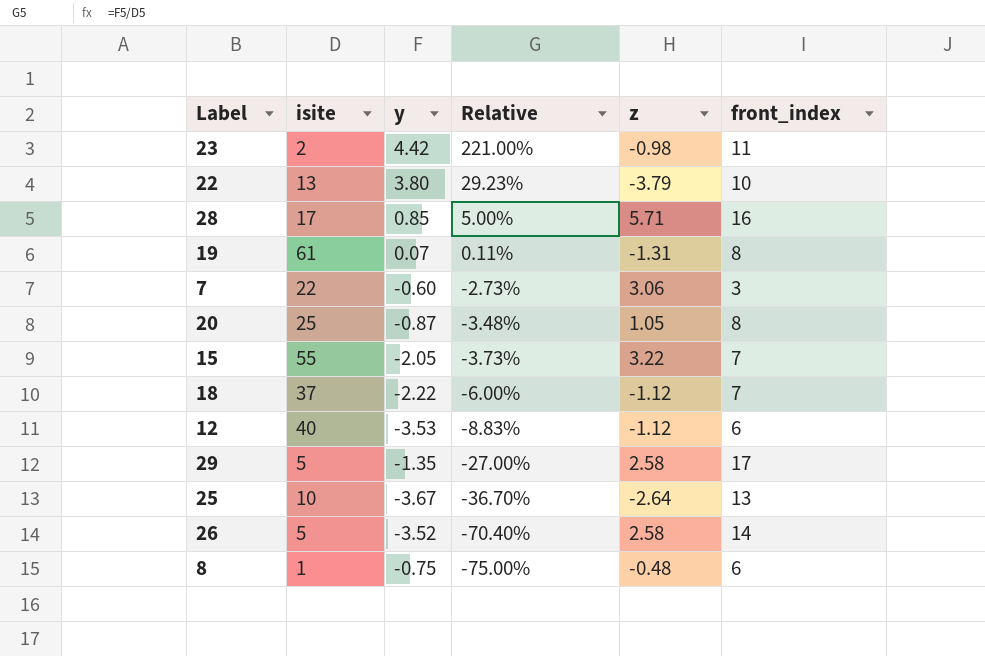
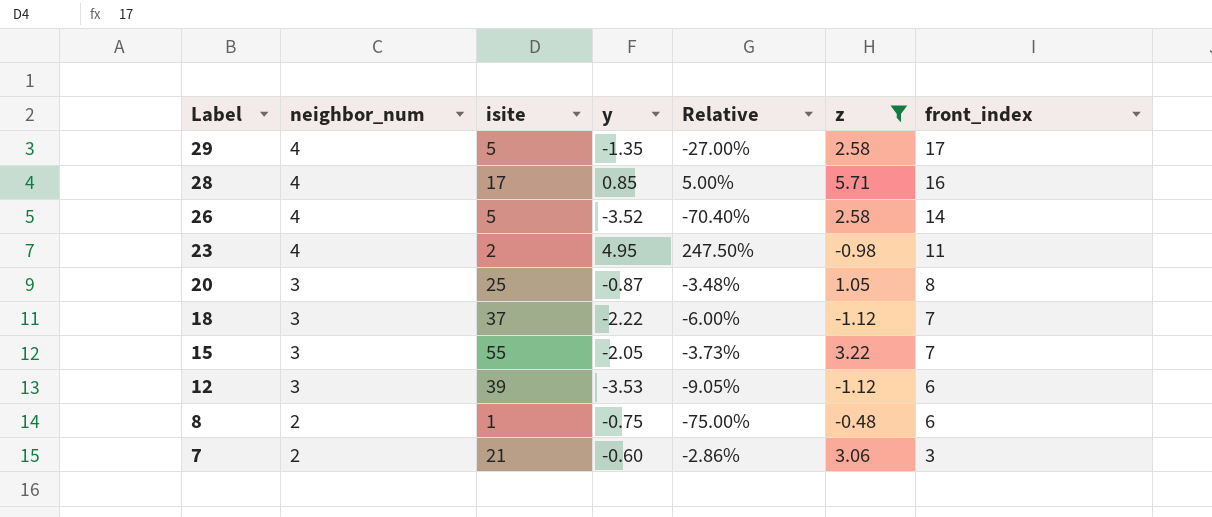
filter: none -> z >= -1.12
row order: Relative descending -> Label descending
column neighbor_num | position: none -> 2
23 | y: 4.42 -> 4.95
23 | Relative: 221.00% -> 247.50%
12 | isite: 40 -> 39
12 | Relative: -8.83% -> -9.05%
7 | isite: 22 -> 21
7 | Relative: -2.73% -> -2.86%

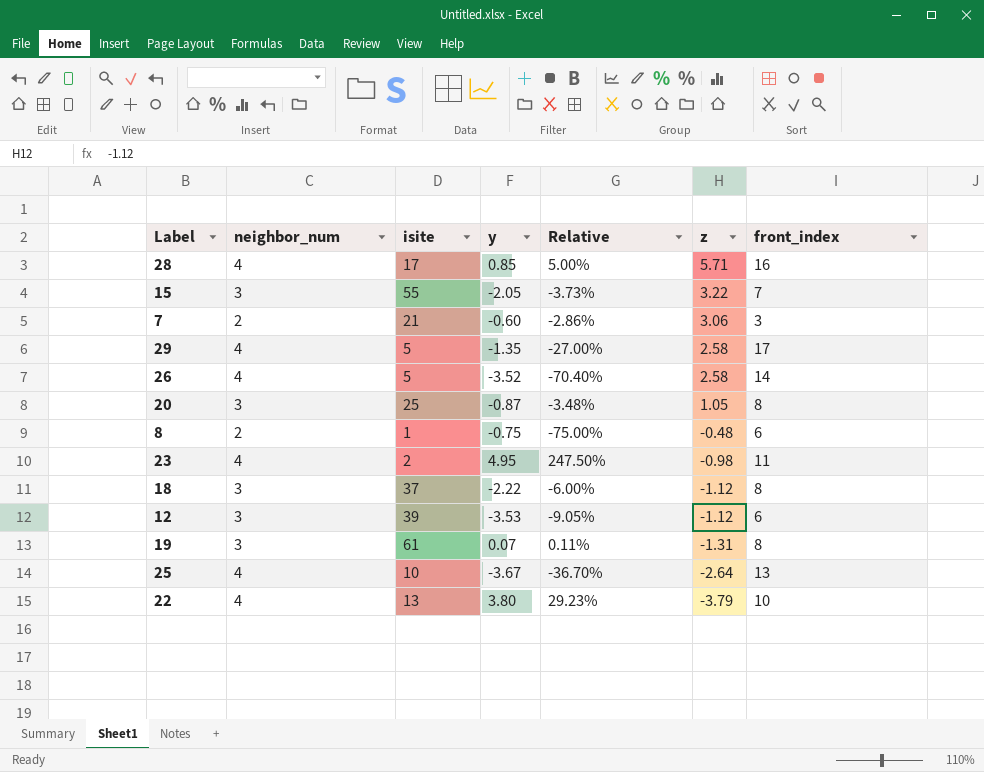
filter: z >= -1.12 -> none
row order: Label descending -> z descending
18 | front_index: 7 -> 8

